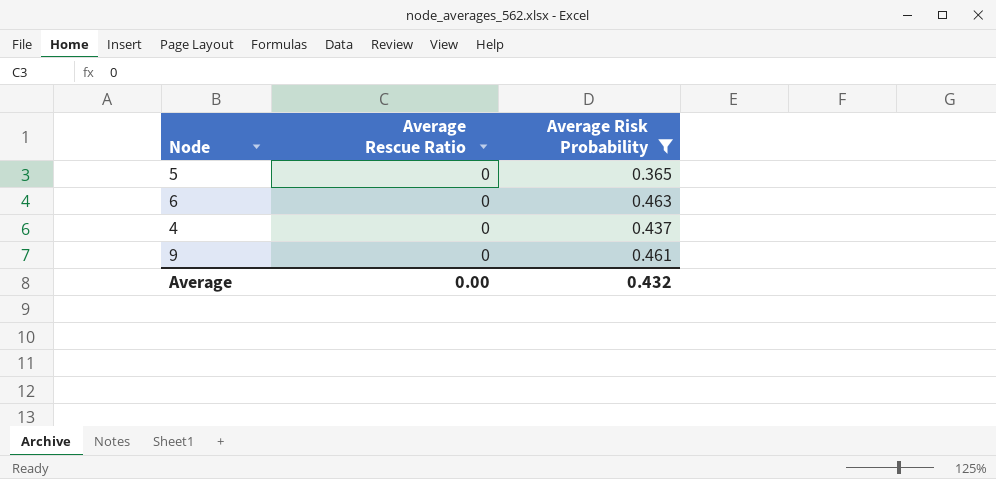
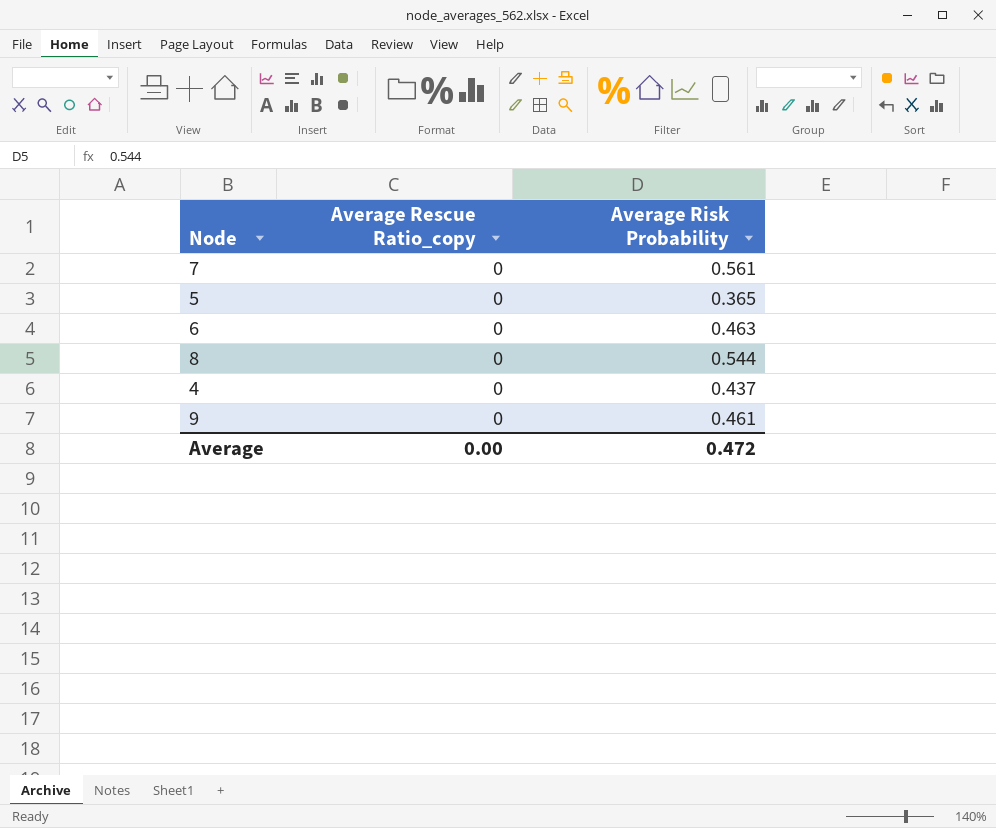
filter: Average Risk Probability <= 0.463 -> none
column name: Average Rescue Ratio -> Average Rescue Ratio_copy
Average | Average Risk Probability: 0.432 -> 0.472

